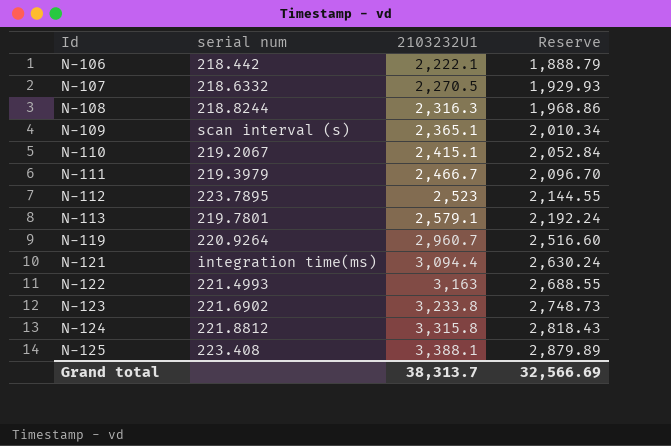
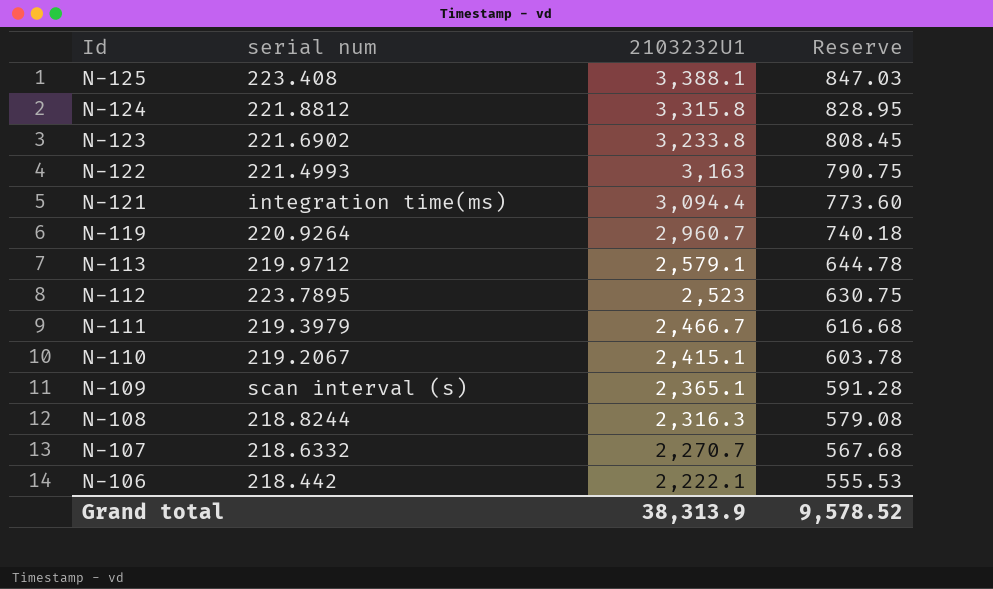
row order: Id ascending -> Id descending
column Reserve | formula: [2103232U1] * 0.85 -> [2103232U1] * 0.25
N-113 | serial num: 219.7801 -> 219.9712
N-107 | 2103232U1: 2,270.5 -> 2,270.7
Grand total | 2103232U1: 38,313.7 -> 38,313.9
Grand total | Reserve: 32,566.69 -> 9,578.52

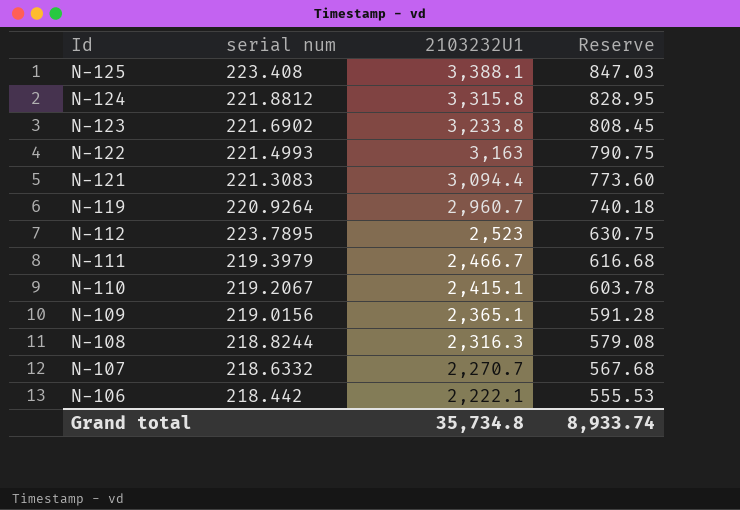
row N-113: 219.9712 | 2,579.1 | 644.78 -> none
N-121 | serial num: integration time(ms) -> 221.3083
N-109 | serial num: scan interval (s) -> 219.0156
Grand total | 2103232U1: 38,313.9 -> 35,734.8
Grand total | Reserve: 9,578.52 -> 8,933.74

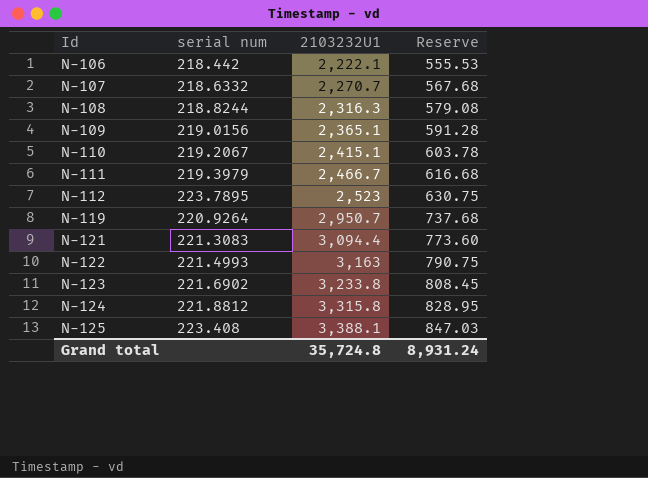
row order: Id descending -> Id ascending
N-119 | 2103232U1: 2,960.7 -> 2,950.7
N-119 | Reserve: 740.18 -> 737.68
Grand total | 2103232U1: 35,734.8 -> 35,724.8
Grand total | Reserve: 8,933.74 -> 8,931.24

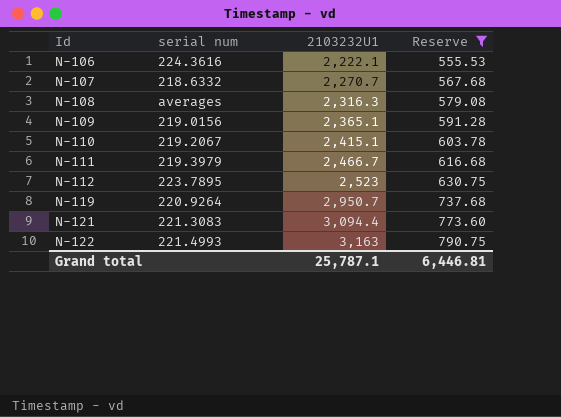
filter: none -> Reserve <= 790.75
N-106 | serial num: 218.442 -> 224.3616
N-108 | serial num: 218.8244 -> averages
Grand total | 2103232U1: 35,724.8 -> 25,787.1
Grand total | Reserve: 8,931.24 -> 6,446.81

